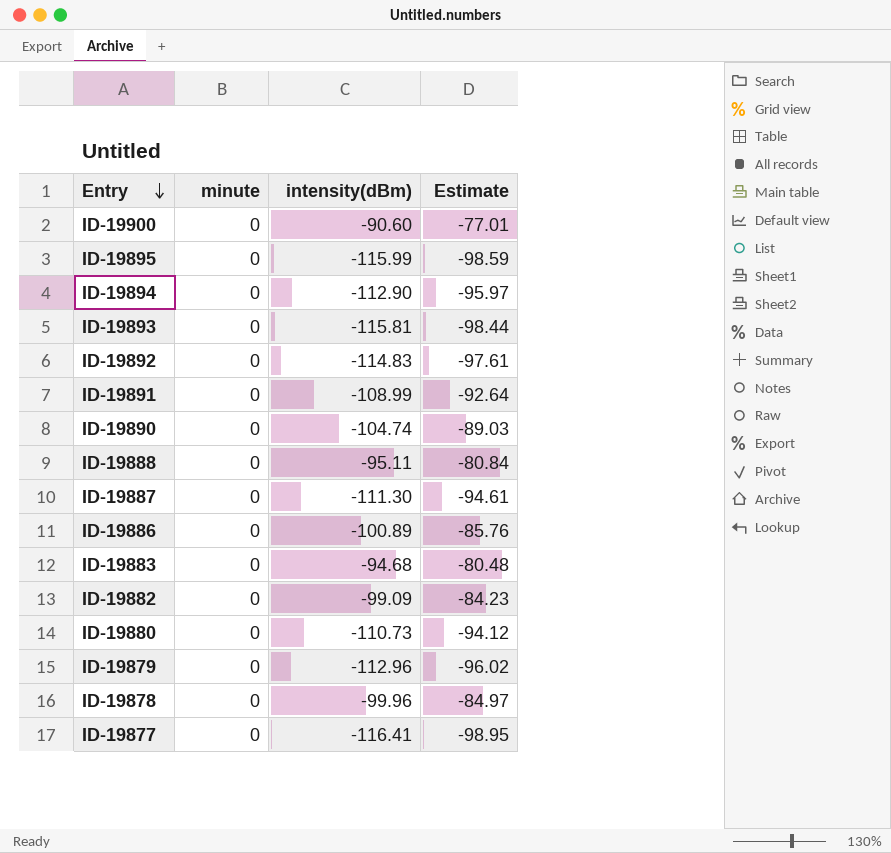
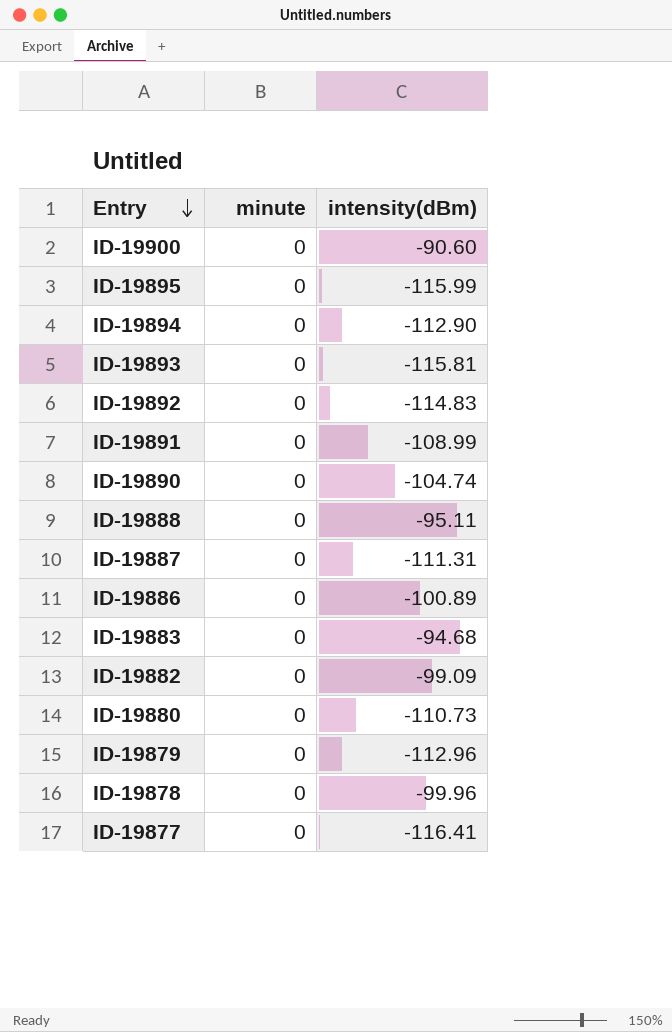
column Estimate | formula: [intensity(dBm)] * 0.85 -> none
ID-19887 | intensity(dBm): -111.30 -> -111.31

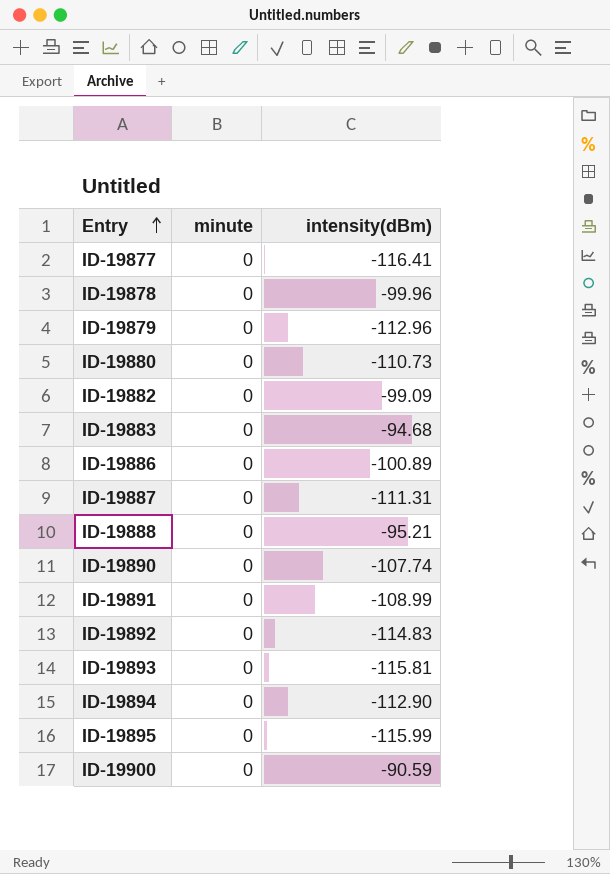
row order: Entry descending -> Entry ascending
ID-19888 | intensity(dBm): -95.11 -> -95.21
ID-19890 | intensity(dBm): -104.74 -> -107.74
ID-19900 | intensity(dBm): -90.60 -> -90.59

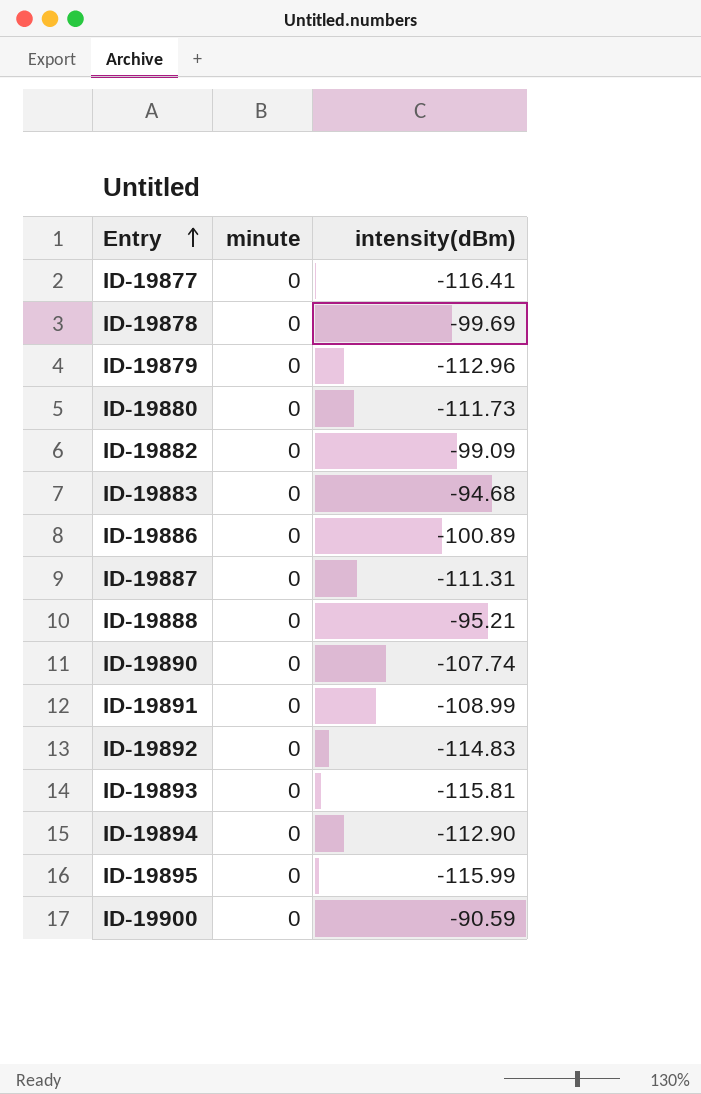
ID-19878 | intensity(dBm): -99.96 -> -99.69
ID-19880 | intensity(dBm): -110.73 -> -111.73

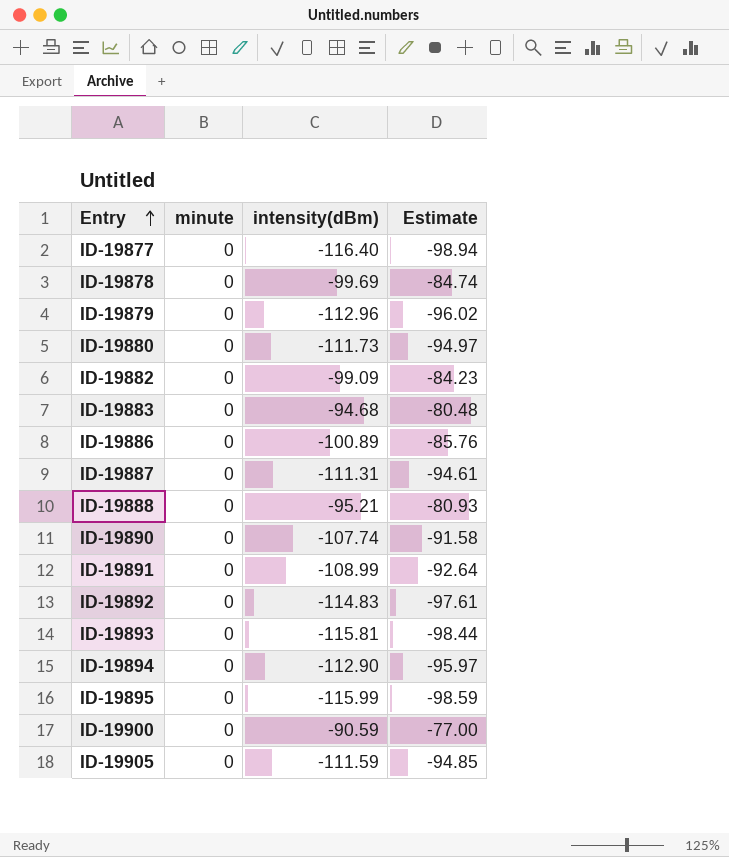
column Estimate | formula: none -> [intensity(dBm)] * 0.85
ID-19877 | intensity(dBm): -116.41 -> -116.40
row ID-19905: none -> 0 | -111.59 | -94.85

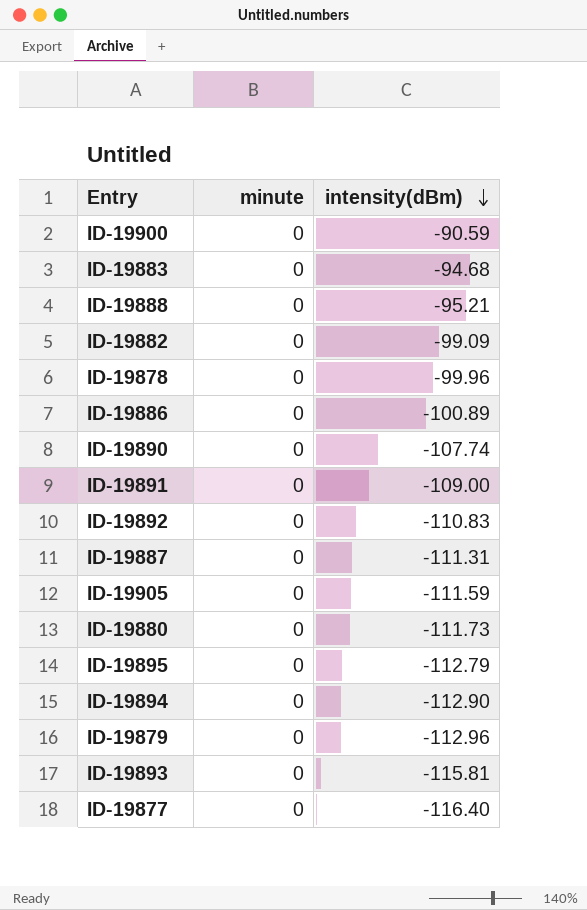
row order: Entry ascending -> intensity(dBm) descending
column Estimate | formula: [intensity(dBm)] * 0.85 -> none
ID-19878 | intensity(dBm): -99.69 -> -99.96
ID-19891 | intensity(dBm): -108.99 -> -109.00
ID-19892 | intensity(dBm): -114.83 -> -110.83
ID-19895 | intensity(dBm): -115.99 -> -112.79

